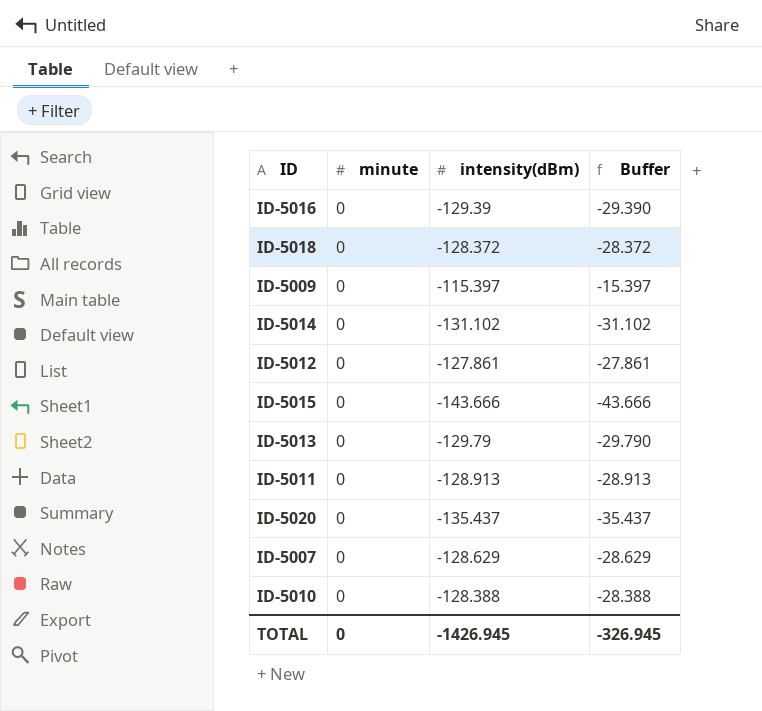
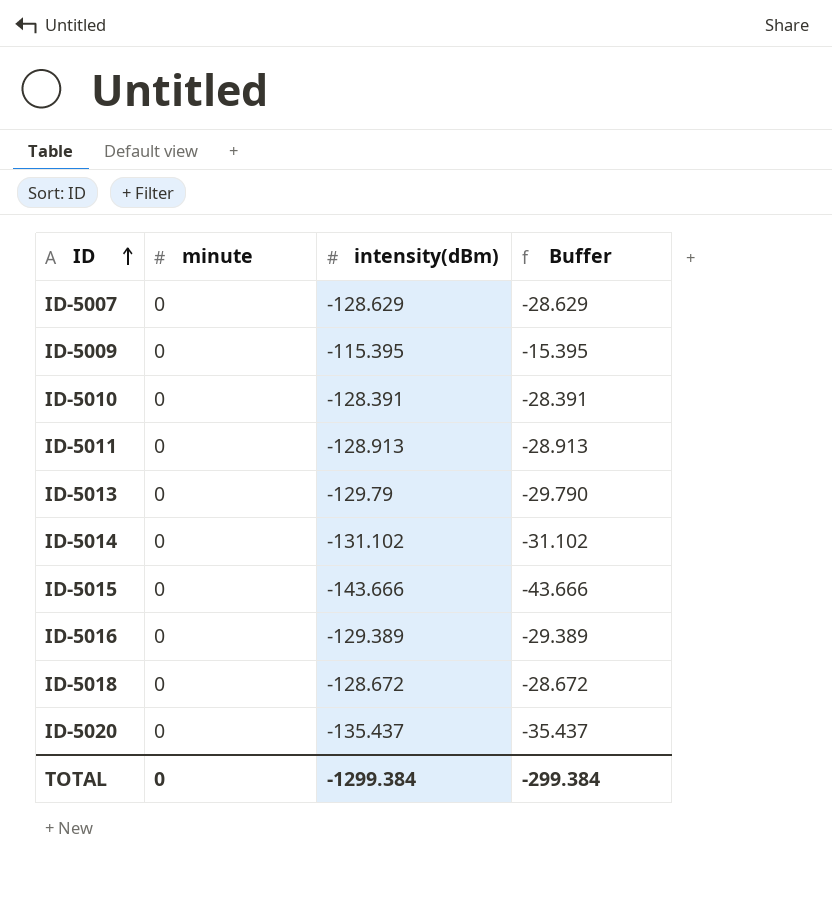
row order: none -> ID ascending
row ID-5012: 0 | -127.861 | -27.861 -> none
ID-5009 | intensity(dBm): -115.397 -> -115.395
ID-5009 | Buffer: -15.397 -> -15.395
ID-5010 | intensity(dBm): -128.388 -> -128.391
ID-5010 | Buffer: -28.388 -> -28.391
ID-5016 | intensity(dBm): -129.39 -> -129.389
ID-5016 | Buffer: -29.390 -> -29.389
ID-5018 | intensity(dBm): -128.372 -> -128.672
ID-5018 | Buffer: -28.372 -> -28.672
TOTAL | intensity(dBm): -1426.945 -> -1299.384
TOTAL | Buffer: -326.945 -> -299.384

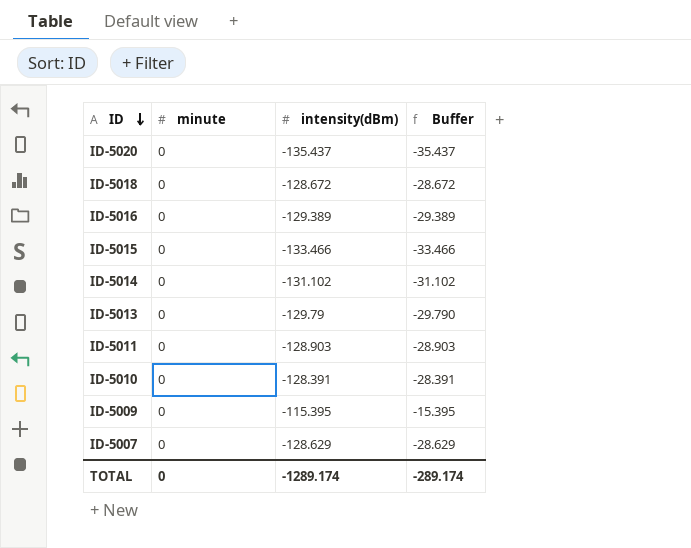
row order: ID ascending -> ID descending
ID-5015 | intensity(dBm): -143.666 -> -133.466
ID-5015 | Buffer: -43.666 -> -33.466
ID-5011 | intensity(dBm): -128.913 -> -128.903
ID-5011 | Buffer: -28.913 -> -28.903
TOTAL | intensity(dBm): -1299.384 -> -1289.174
TOTAL | Buffer: -299.384 -> -289.174

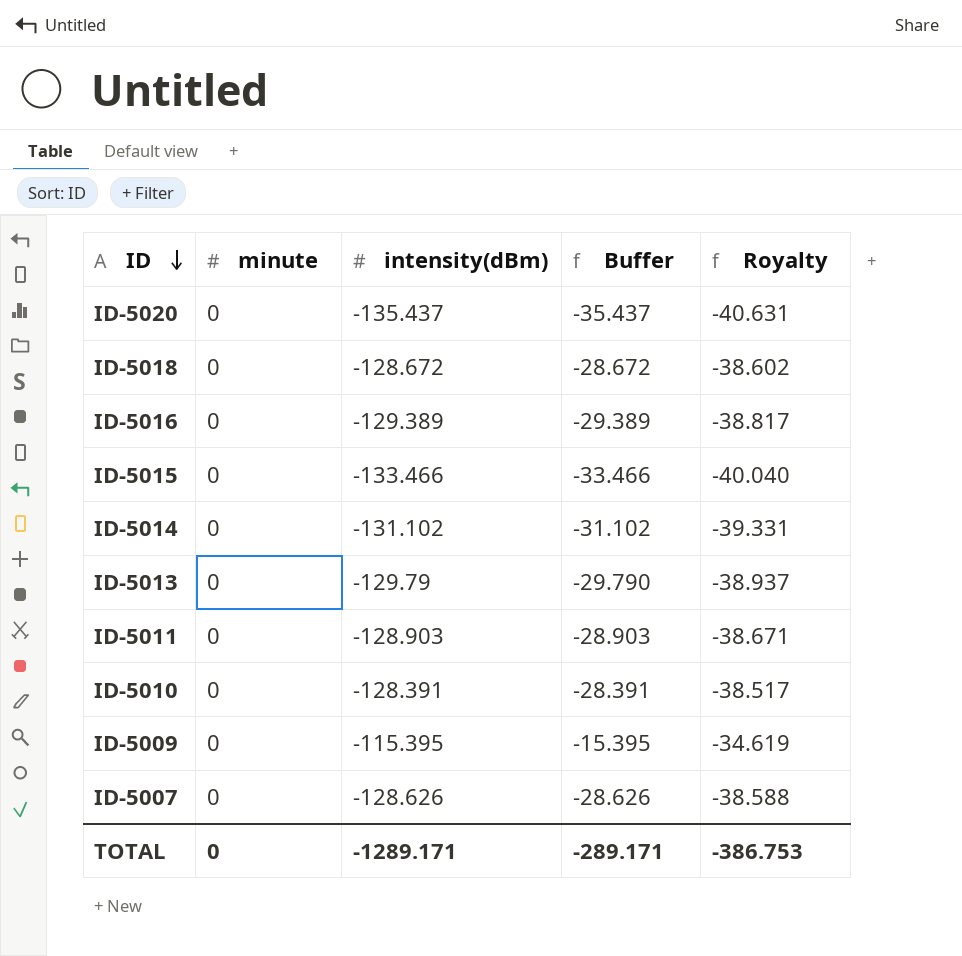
column Royalty | formula: none -> [intensity(dBm)] * 0.3
ID-5007 | intensity(dBm): -128.629 -> -128.626
ID-5007 | Buffer: -28.629 -> -28.626
TOTAL | intensity(dBm): -1289.174 -> -1289.171
TOTAL | Buffer: -289.174 -> -289.171

